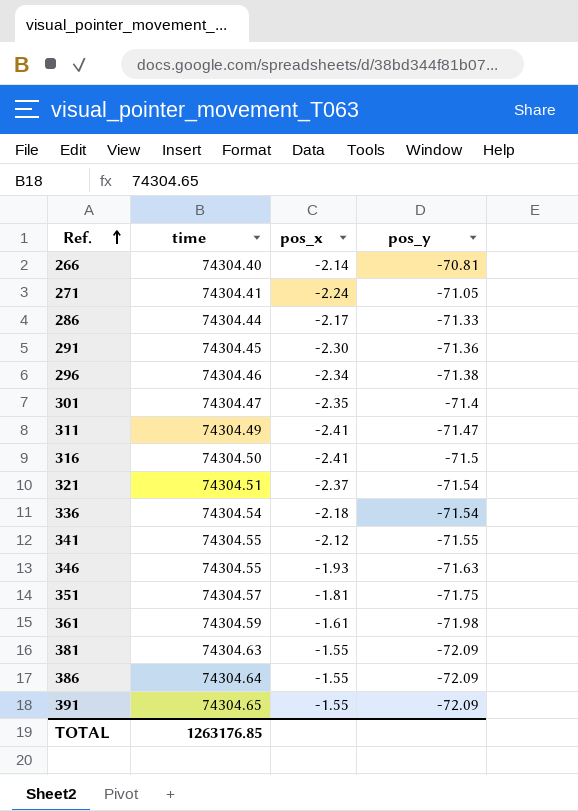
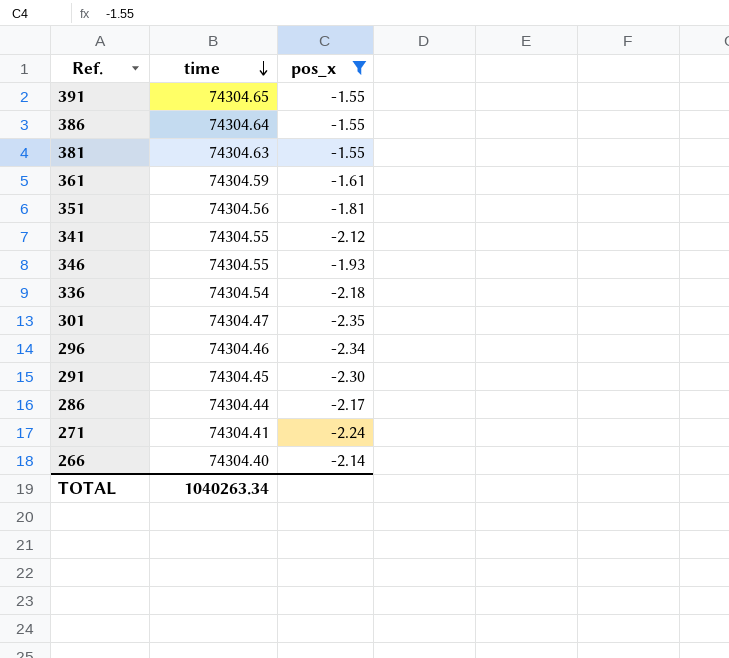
filter: none -> pos_x >= -2.35
row order: Ref. ascending -> time descending
column pos_y | position: 4 -> none
351 | time: 74304.57 -> 74304.56
TOTAL | time: 1263176.85 -> 1040263.34

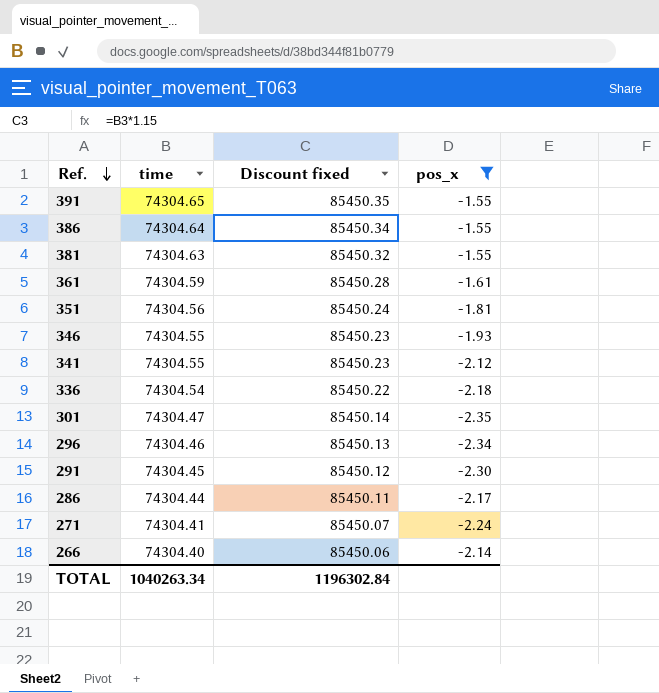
row order: time descending -> Ref. descending
column Discount fixed | formula: none -> [time] * 1.15

